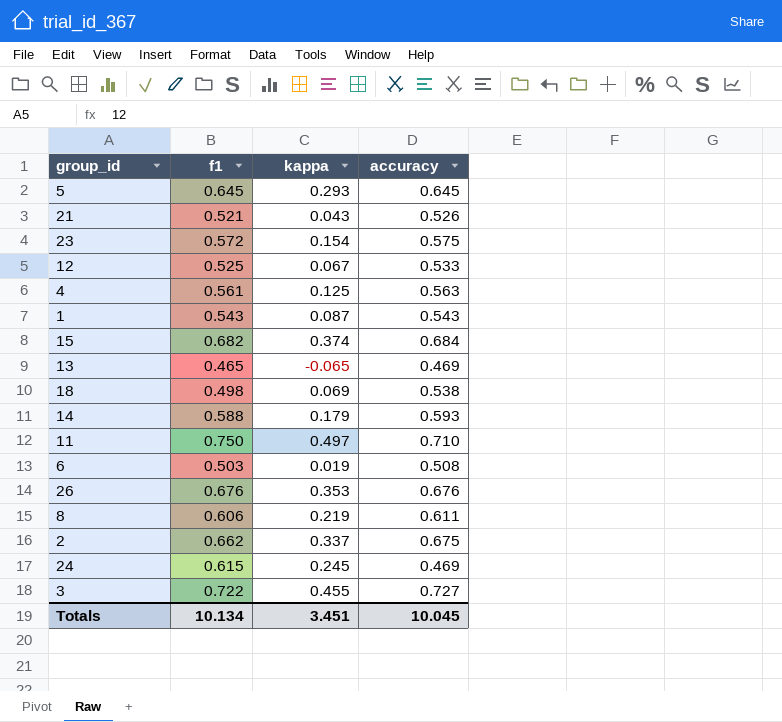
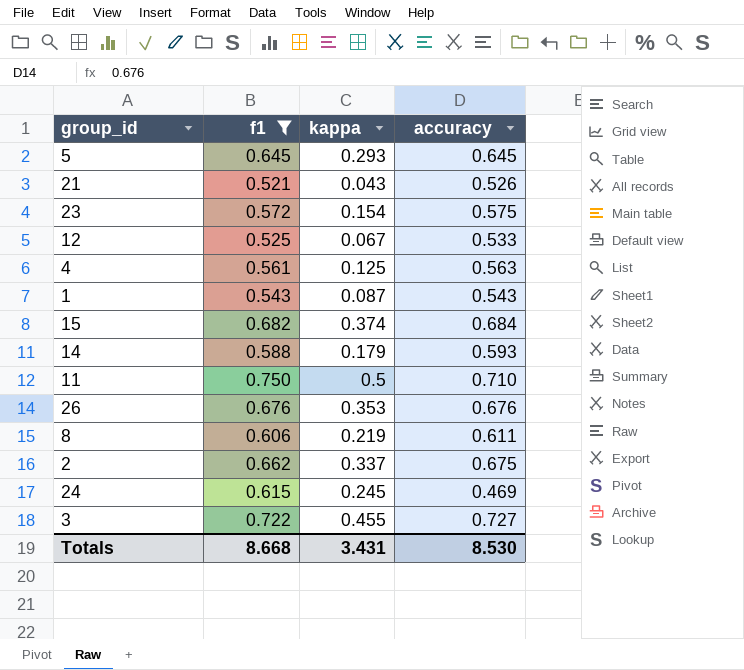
filter: none -> f1 >= 0.521
11 | kappa: 0.497 -> 0.5
Totals | f1: 10.134 -> 8.668
Totals | kappa: 3.451 -> 3.431
Totals | accuracy: 10.045 -> 8.530

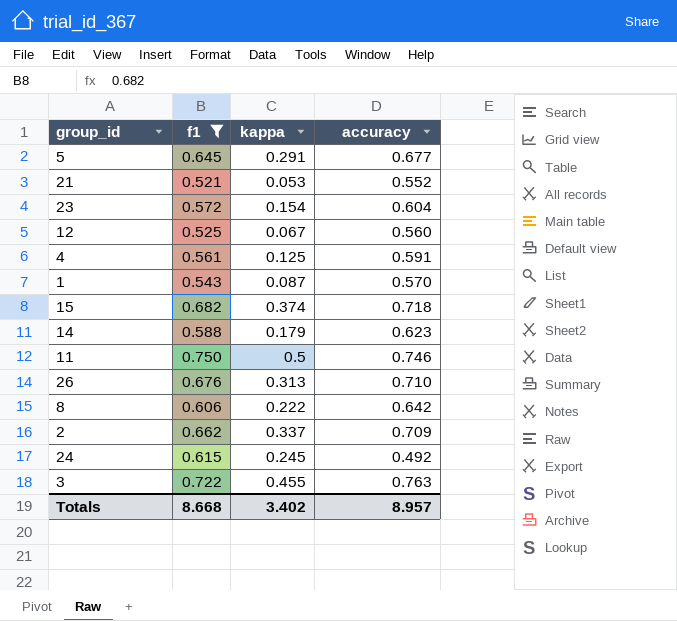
5 | kappa: 0.293 -> 0.291
5 | accuracy: 0.645 -> 0.677
21 | kappa: 0.043 -> 0.053
21 | accuracy: 0.526 -> 0.552
23 | accuracy: 0.575 -> 0.604
12 | accuracy: 0.533 -> 0.560
4 | accuracy: 0.563 -> 0.591
1 | accuracy: 0.543 -> 0.570
15 | accuracy: 0.684 -> 0.718
14 | accuracy: 0.593 -> 0.623
11 | accuracy: 0.710 -> 0.746
26 | kappa: 0.353 -> 0.313
26 | accuracy: 0.676 -> 0.710
8 | kappa: 0.219 -> 0.222
8 | accuracy: 0.611 -> 0.642
2 | accuracy: 0.675 -> 0.709
24 | accuracy: 0.469 -> 0.492
3 | accuracy: 0.727 -> 0.763
Totals | kappa: 3.431 -> 3.402
Totals | accuracy: 8.530 -> 8.957

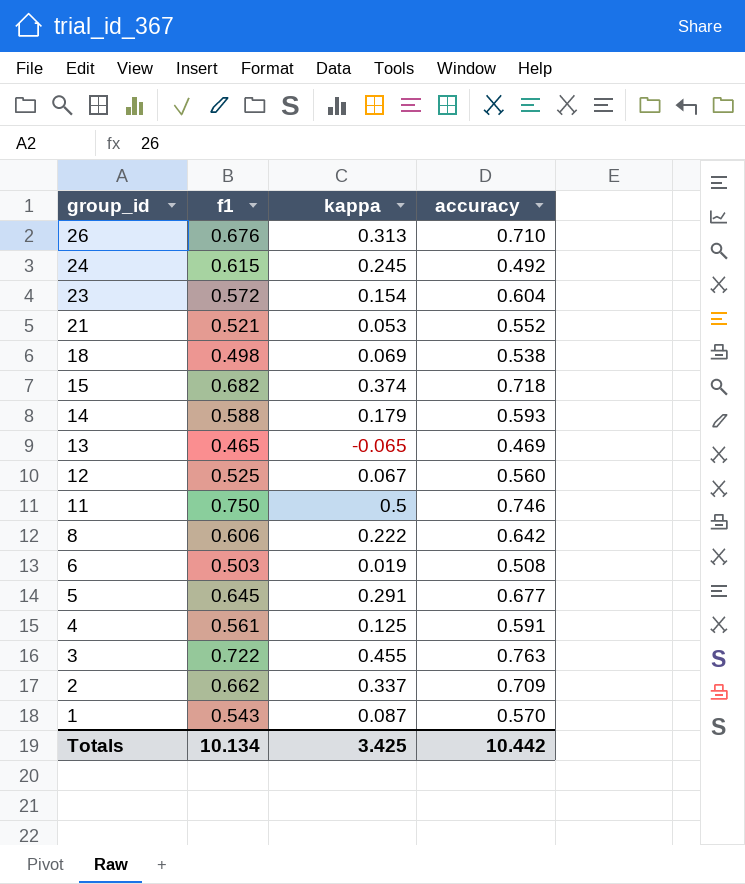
filter: f1 >= 0.521 -> none
row order: none -> group_id descending
14 | accuracy: 0.623 -> 0.593
Totals | f1: 8.668 -> 10.134
Totals | kappa: 3.402 -> 3.425
Totals | accuracy: 8.957 -> 10.442

